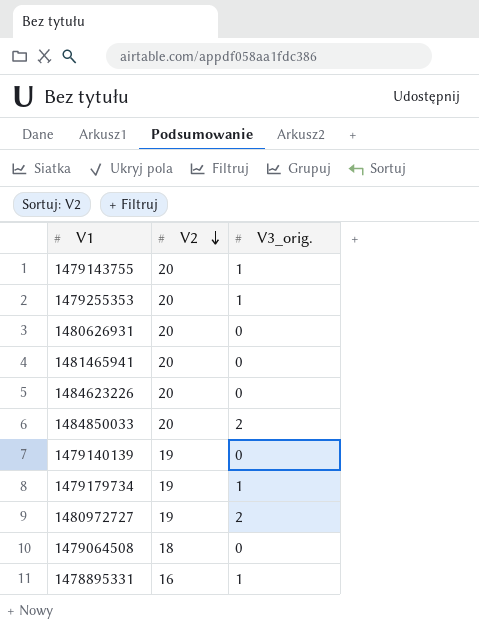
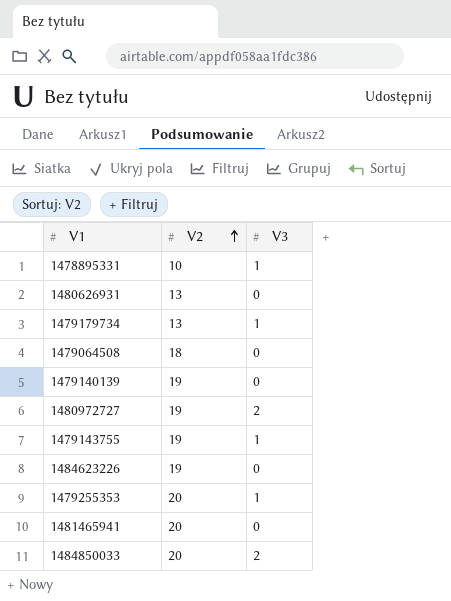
row order: V2 descending -> V2 ascending
column name: V3_orig. -> V3
1478895331 | V2: 16 -> 10
1480626931 | V2: 20 -> 13
1479179734 | V2: 19 -> 13
1479143755 | V2: 20 -> 19
1484623226 | V2: 20 -> 19

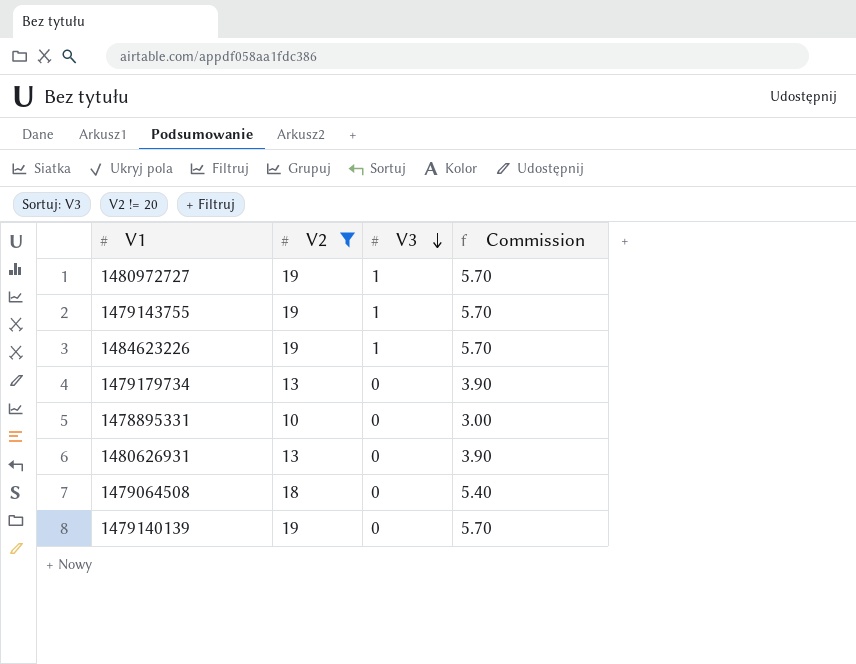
filter: none -> V2 != 20
row order: V2 ascending -> V3 descending
column Commission | formula: none -> [V2] * 0.3
1480972727 | V3: 2 -> 1
1484623226 | V3: 0 -> 1
1479179734 | V3: 1 -> 0
1478895331 | V3: 1 -> 0

